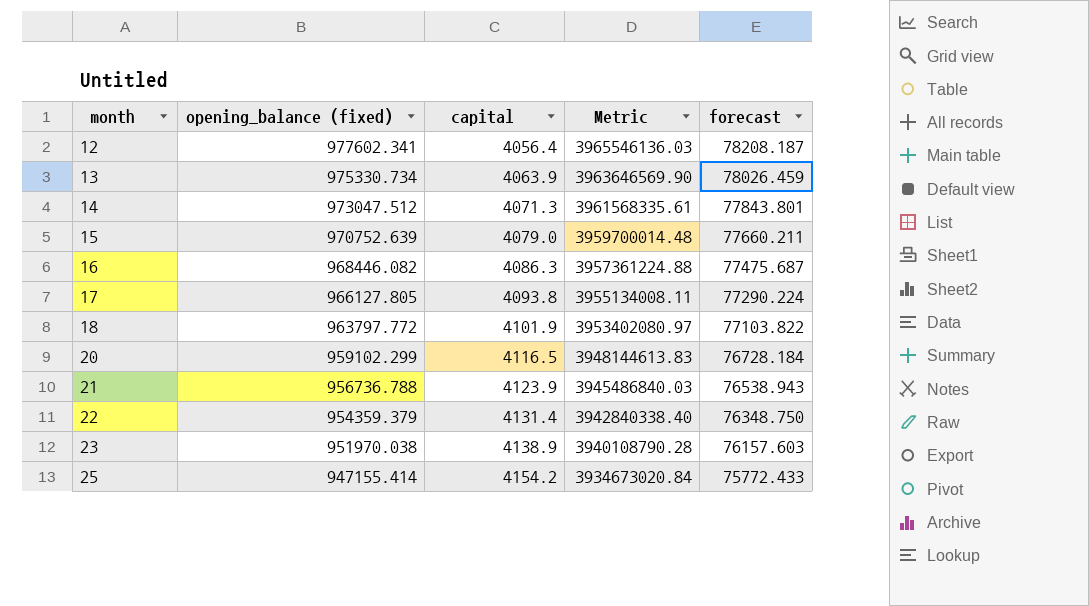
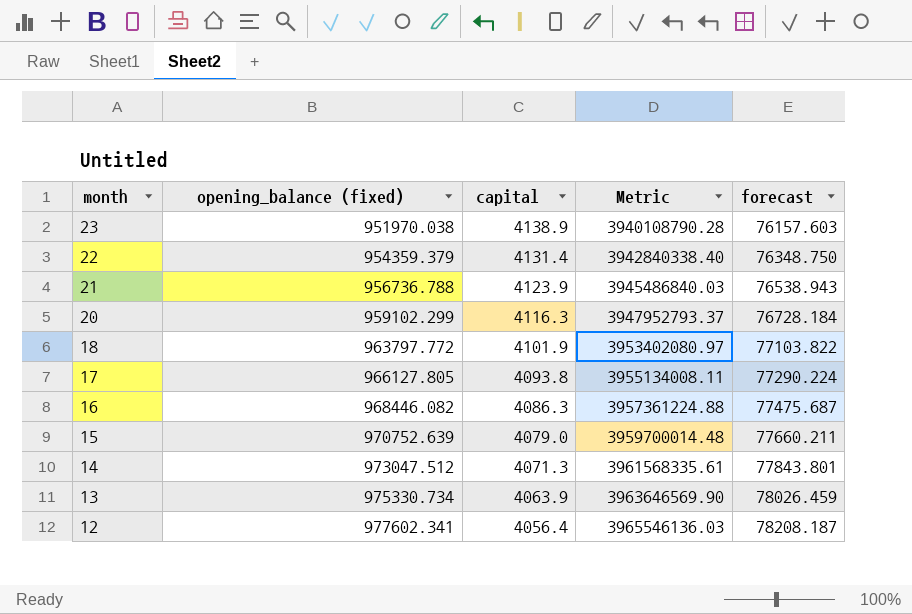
row order: month ascending -> month descending
row 25: 947155.414 | 4154.2 | 3934673020.84 | 75772.433 -> none
20 | capital: 4116.5 -> 4116.3
20 | Metric: 3948144613.83 -> 3947952793.37

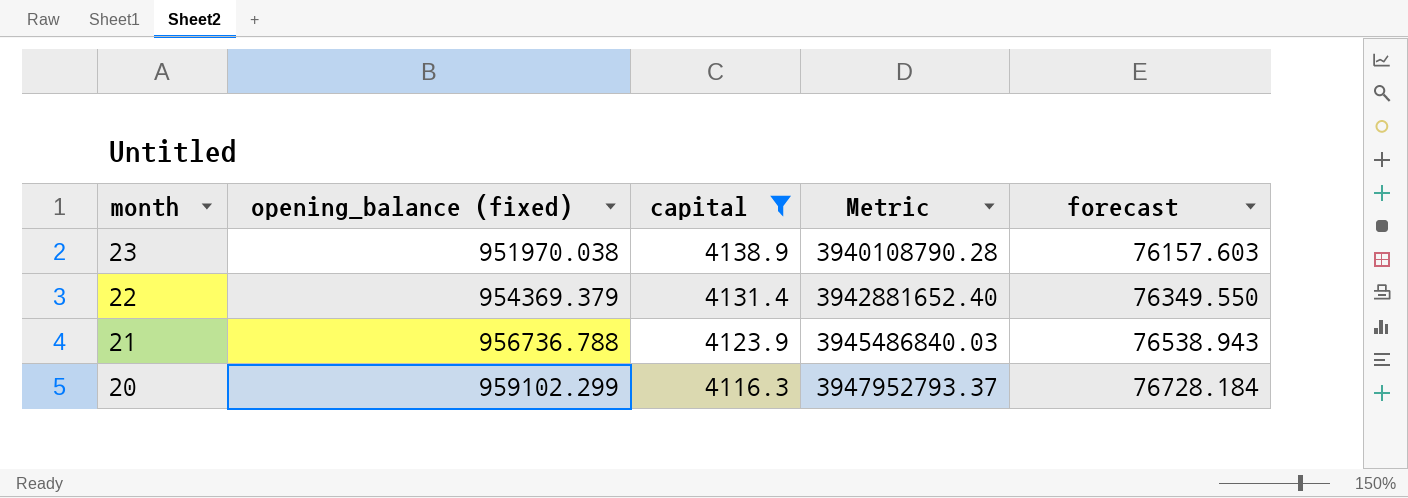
filter: none -> capital >= 4116.3
22 | opening_balance (fixed): 954359.379 -> 954369.379
22 | Metric: 3942840338.40 -> 3942881652.40
22 | forecast: 76348.750 -> 76349.550

